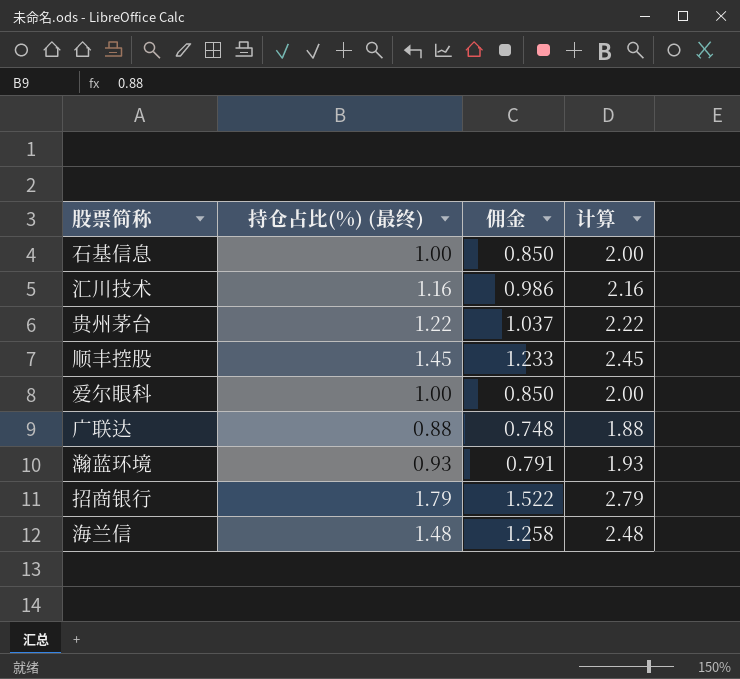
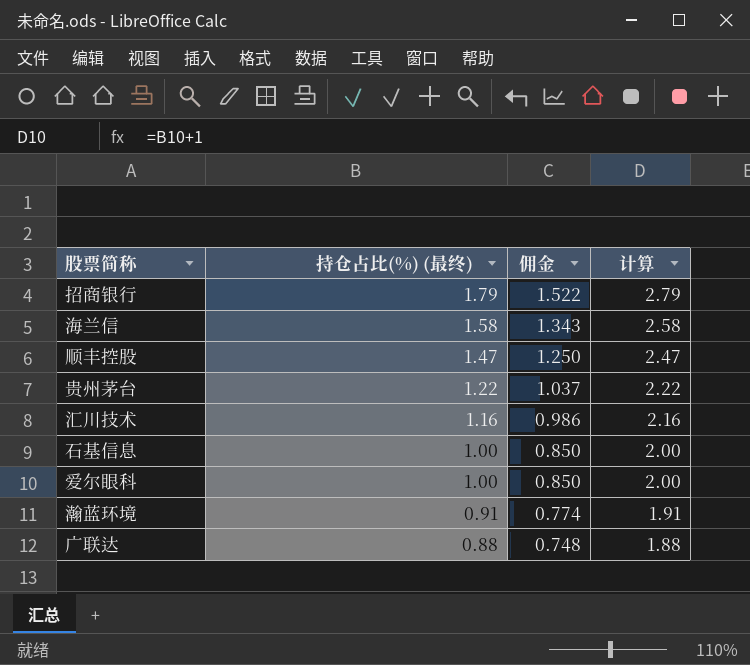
row order: none -> 持仓占比(%) (最终) descending
海兰信 | 持仓占比(%) (最终): 1.48 -> 1.58
海兰信 | 佣金: 1.258 -> 1.343
海兰信 | 计算: 2.48 -> 2.58
顺丰控股 | 持仓占比(%) (最终): 1.45 -> 1.47
顺丰控股 | 佣金: 1.233 -> 1.250
顺丰控股 | 计算: 2.45 -> 2.47
瀚蓝环境 | 持仓占比(%) (最终): 0.93 -> 0.91
瀚蓝环境 | 佣金: 0.791 -> 0.774
瀚蓝环境 | 计算: 1.93 -> 1.91

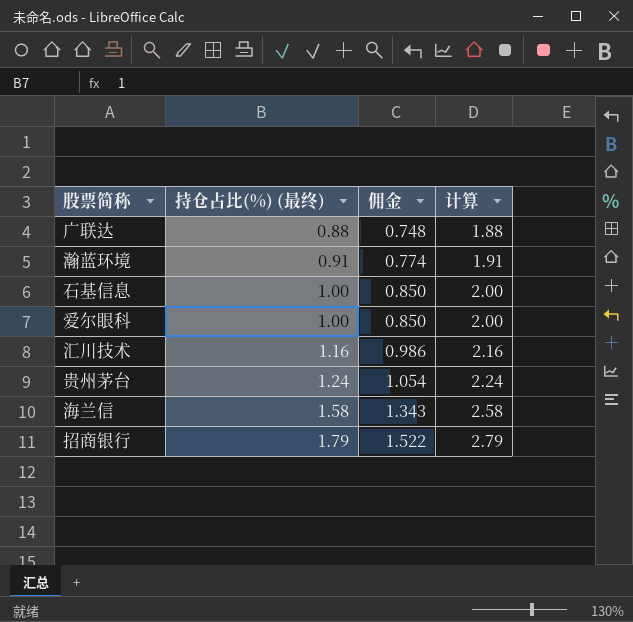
row order: 持仓占比(%) (最终) descending -> 持仓占比(%) (最终) ascending
row 顺丰控股: 1.47 | 1.250 | 2.47 -> none
贵州茅台 | 持仓占比(%) (最终): 1.22 -> 1.24
贵州茅台 | 佣金: 1.037 -> 1.054
贵州茅台 | 计算: 2.22 -> 2.24

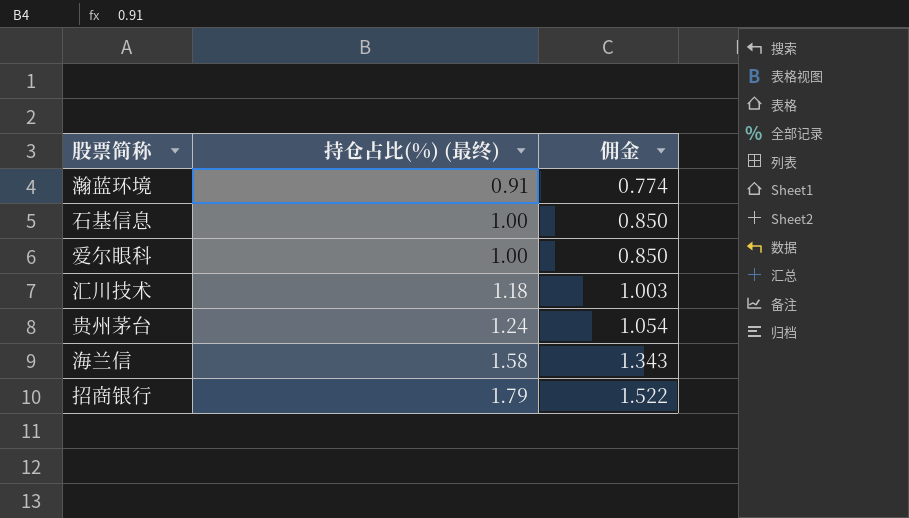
column 计算 | formula: [持仓占比(%) (最终)] + 1 -> none
row 广联达: 0.88 | 0.748 | 1.88 -> none
汇川技术 | 持仓占比(%) (最终): 1.16 -> 1.18
汇川技术 | 佣金: 0.986 -> 1.003

